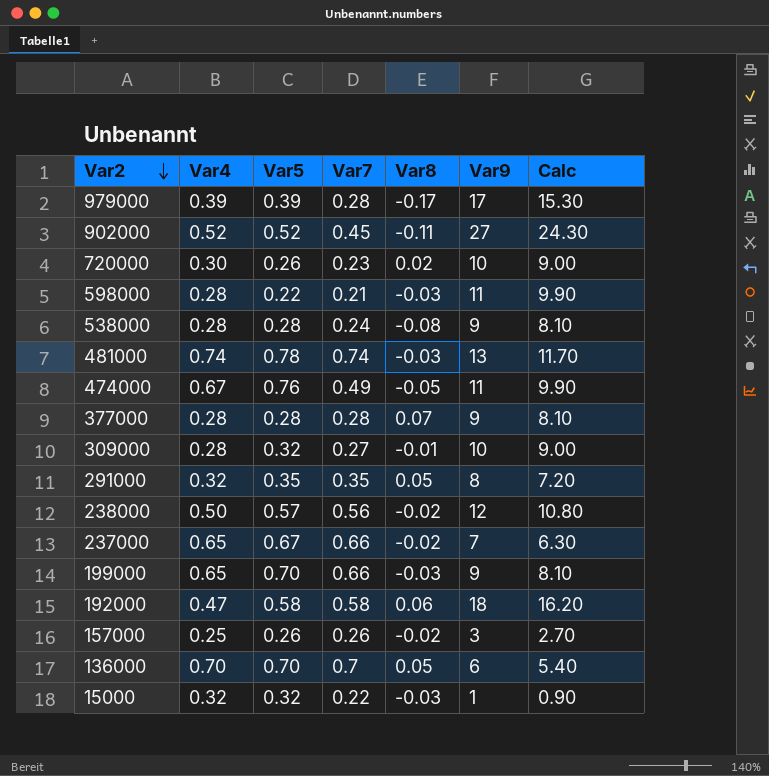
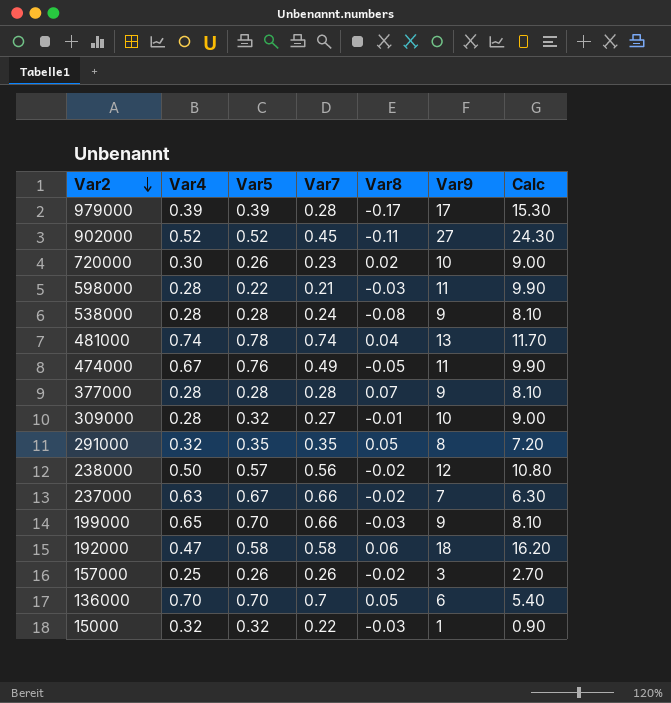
481000 | Var8: -0.03 -> 0.04
237000 | Var4: 0.65 -> 0.63

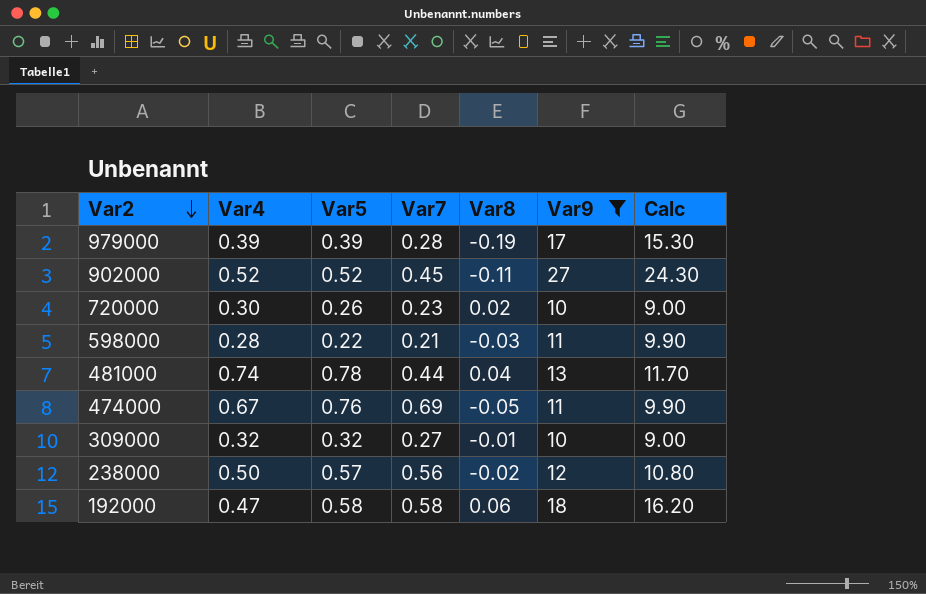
filter: none -> Var9 >= 10
979000 | Var8: -0.17 -> -0.19
481000 | Var7: 0.74 -> 0.44
474000 | Var7: 0.49 -> 0.69
309000 | Var4: 0.28 -> 0.32

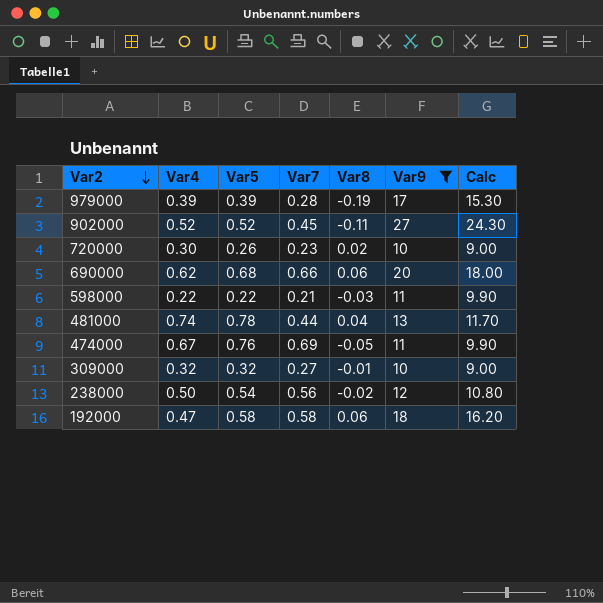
row 690000: none -> 0.62 | 0.68 | 0.66 | 0.06 | 20 | 18.00
598000 | Var4: 0.28 -> 0.22
238000 | Var5: 0.57 -> 0.54

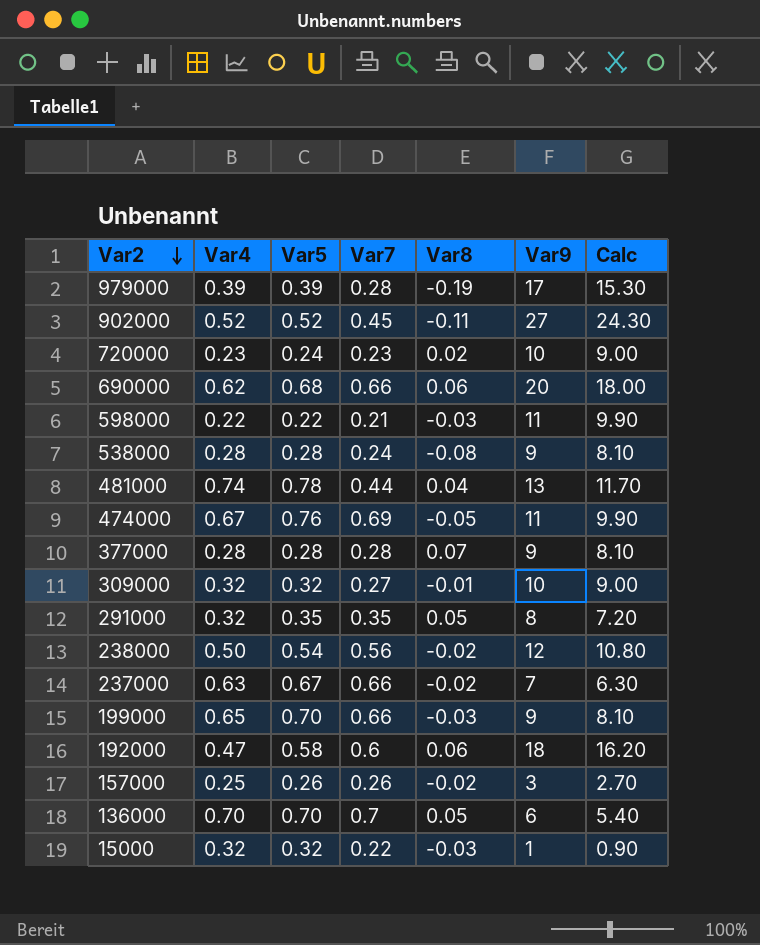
filter: Var9 >= 10 -> none
720000 | Var4: 0.30 -> 0.23
720000 | Var5: 0.26 -> 0.24
192000 | Var7: 0.58 -> 0.6

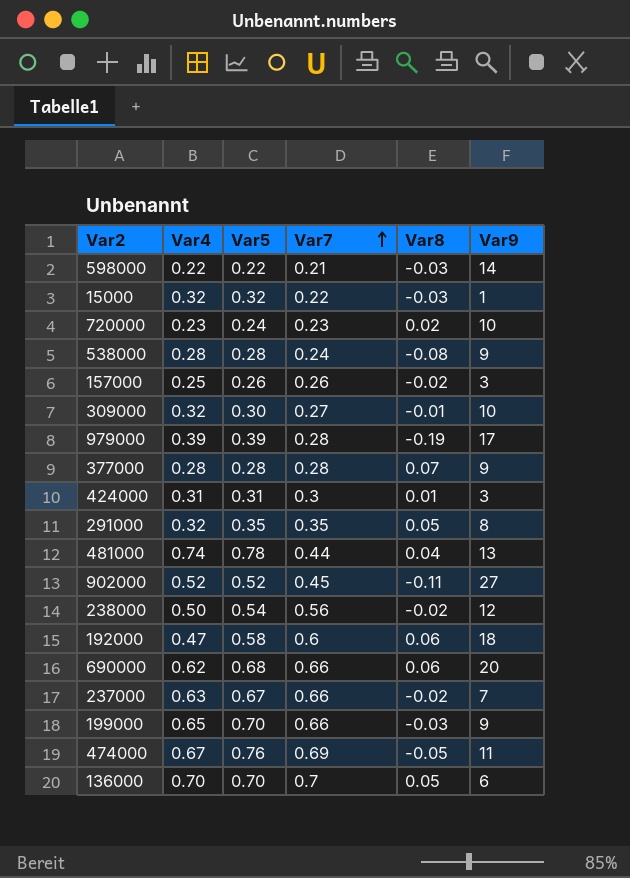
row order: Var2 descending -> Var7 ascending
column Calc | formula: [Var9] * 0.9 -> none
598000 | Var9: 11 -> 14
309000 | Var5: 0.32 -> 0.30
row 424000: none -> 0.31 | 0.31 | 0.3 | 0.01 | 3

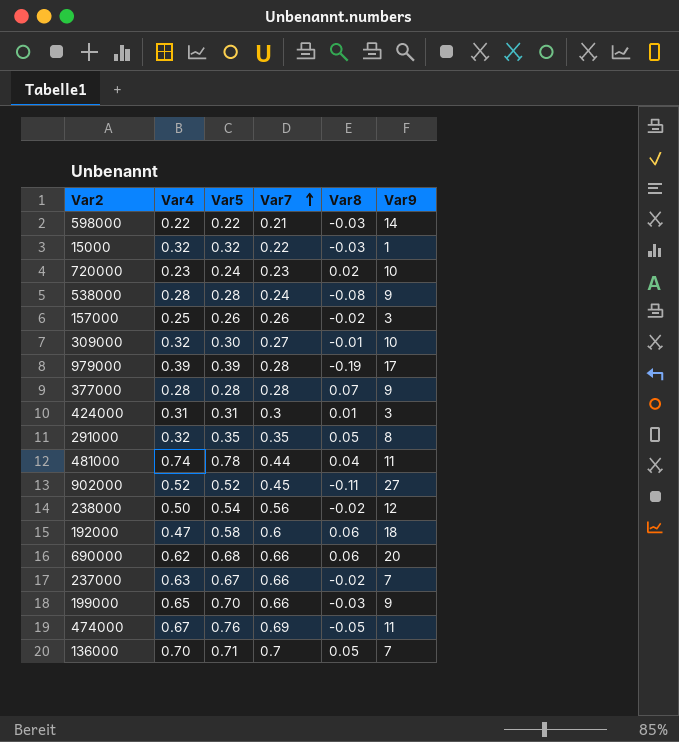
481000 | Var9: 13 -> 11
136000 | Var5: 0.70 -> 0.71
136000 | Var9: 6 -> 7

